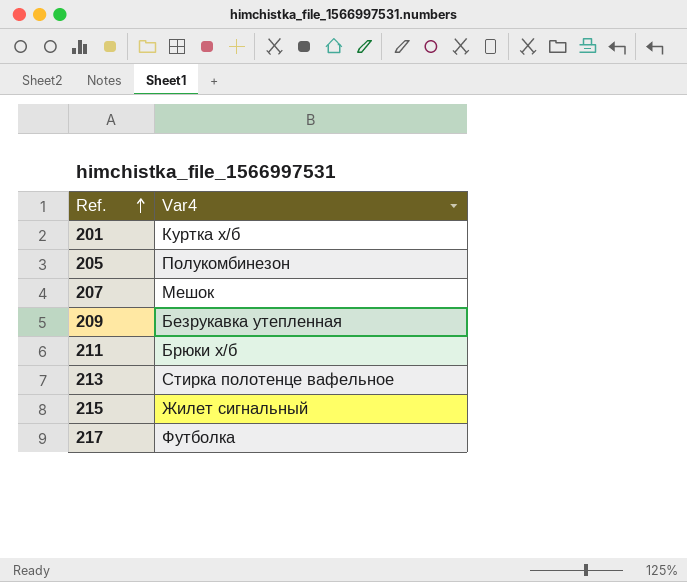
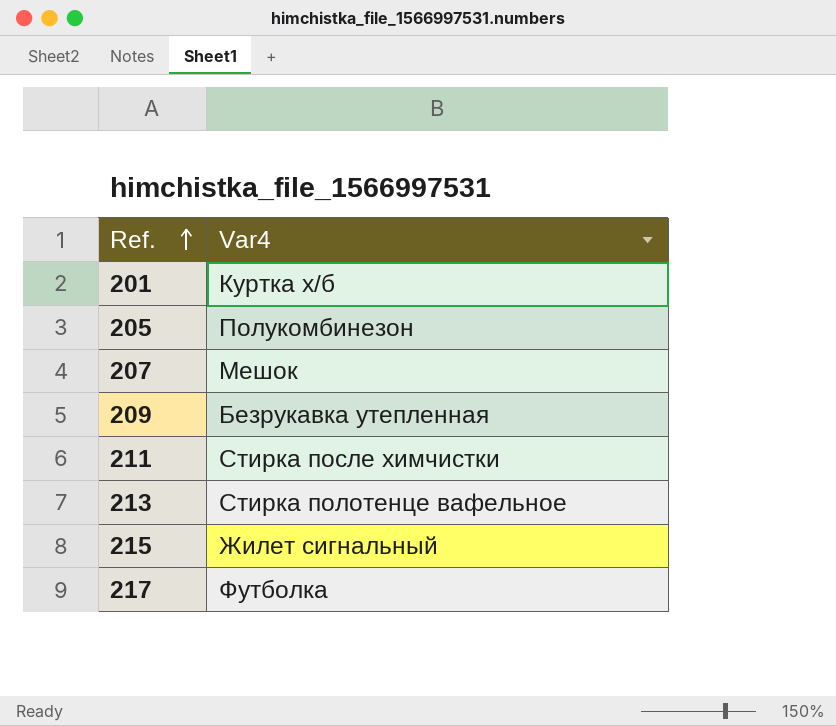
211 | Var4: Брюки х/б -> Стирка после химчистки

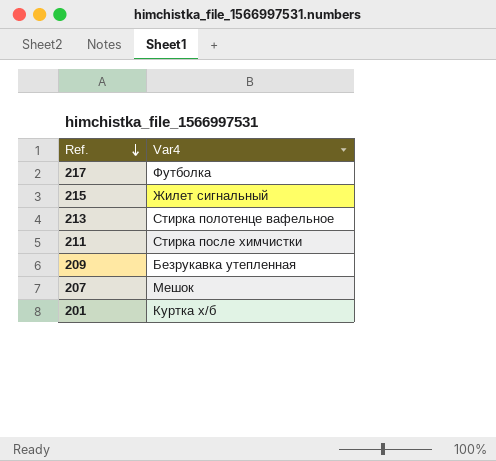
row order: Ref. ascending -> Ref. descending
row 205: Полукомбинезон -> none

